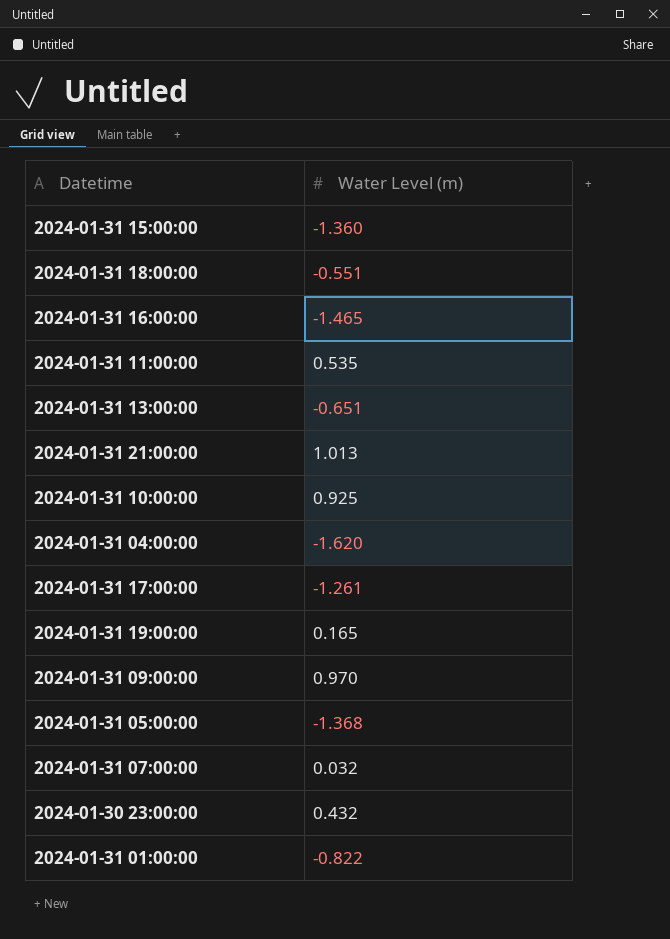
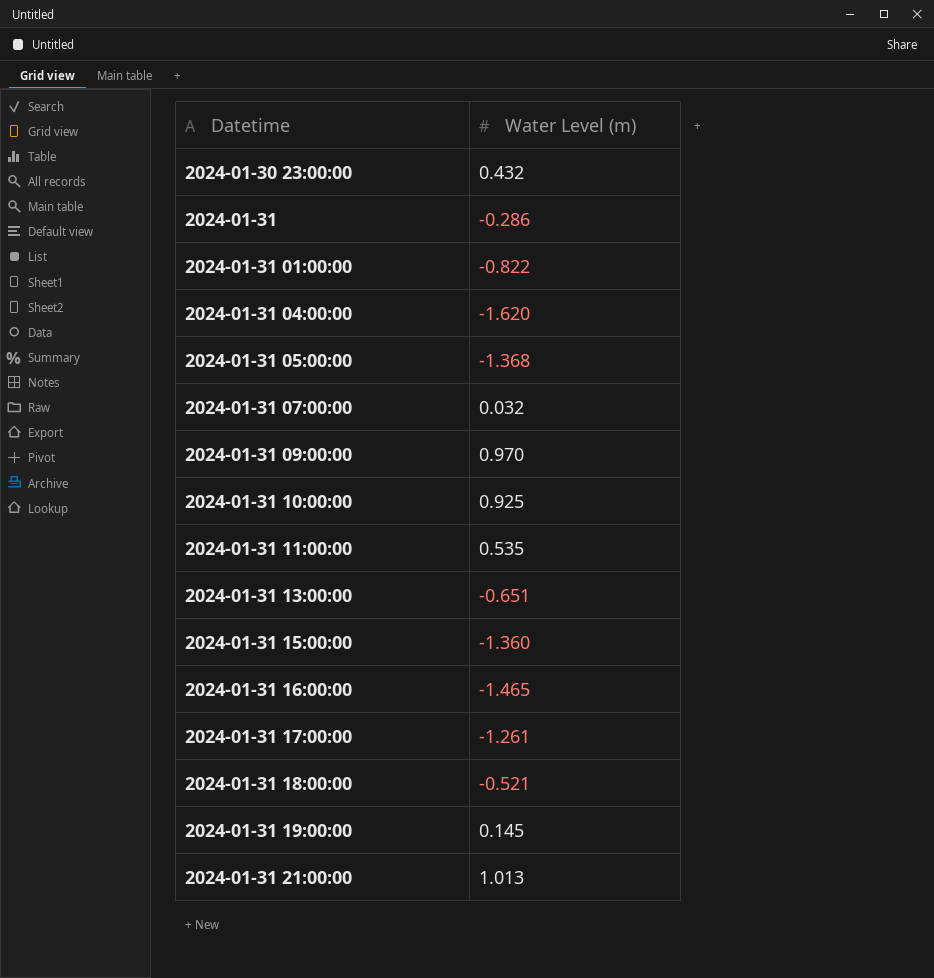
row order: none -> Datetime ascending
row 2024-01-31: none -> -0.286
2024-01-31 18:00:00 | Water Level (m): -0.551 -> -0.521
2024-01-31 19:00:00 | Water Level (m): 0.165 -> 0.145

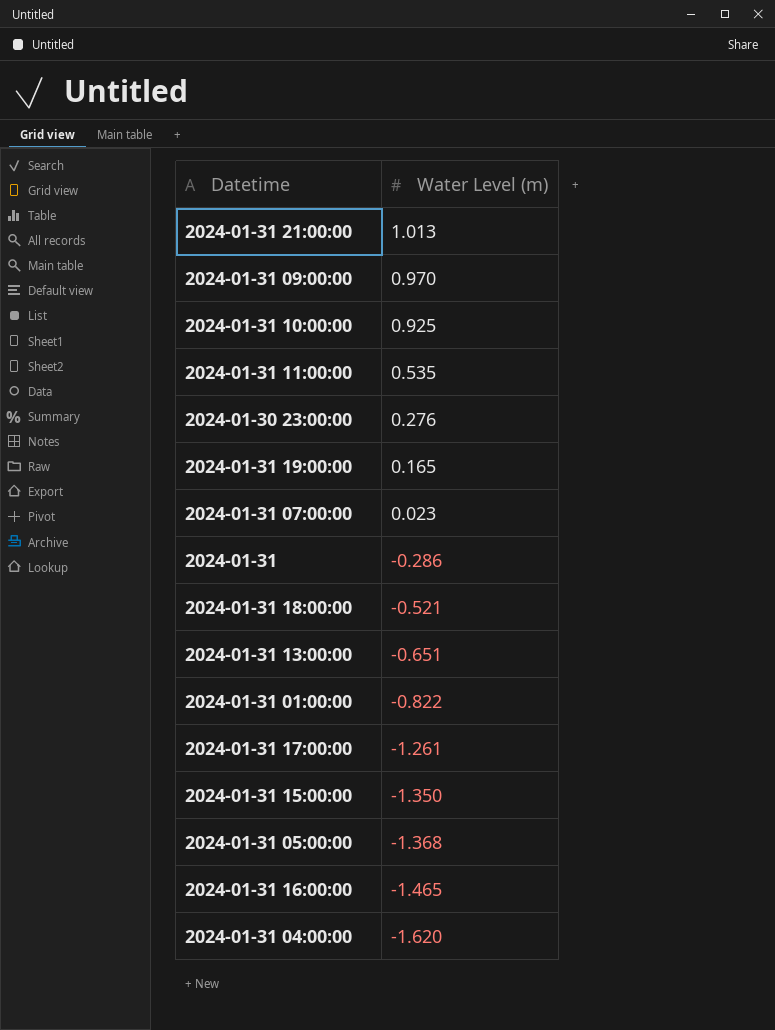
row order: Datetime ascending -> Water Level (m) descending
2024-01-30 23:00:00 | Water Level (m): 0.432 -> 0.276
2024-01-31 19:00:00 | Water Level (m): 0.145 -> 0.165
2024-01-31 07:00:00 | Water Level (m): 0.032 -> 0.023
2024-01-31 15:00:00 | Water Level (m): -1.360 -> -1.350

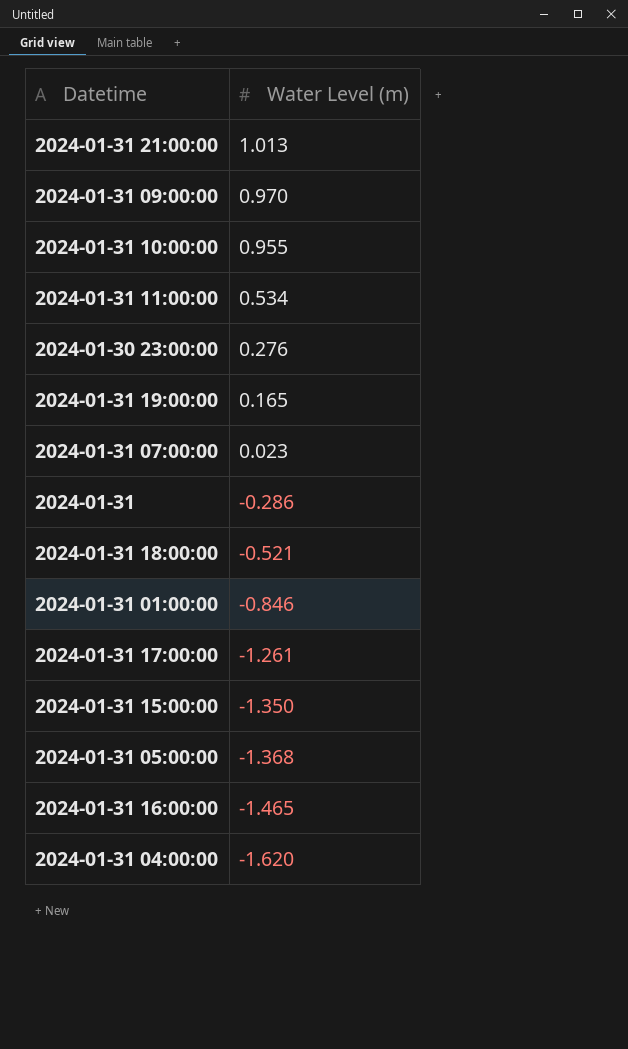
row 2024-01-31 13:00:00: -0.651 -> none
2024-01-31 10:00:00 | Water Level (m): 0.925 -> 0.955
2024-01-31 11:00:00 | Water Level (m): 0.535 -> 0.534
2024-01-31 01:00:00 | Water Level (m): -0.822 -> -0.846

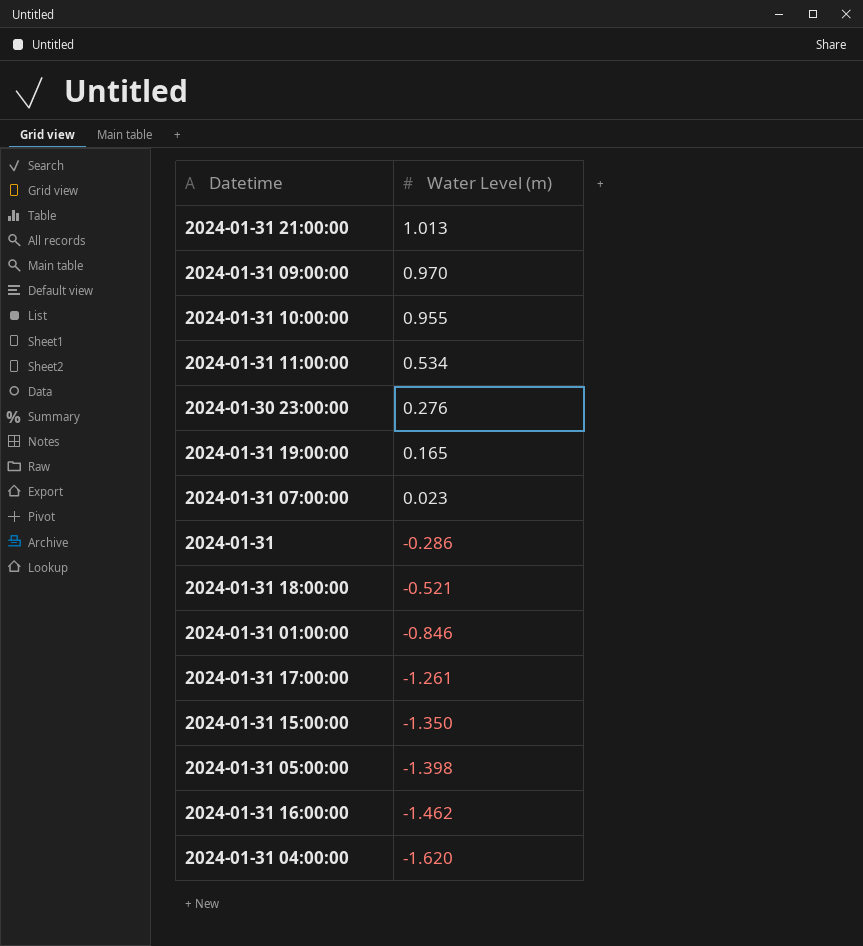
2024-01-31 05:00:00 | Water Level (m): -1.368 -> -1.398
2024-01-31 16:00:00 | Water Level (m): -1.465 -> -1.462

